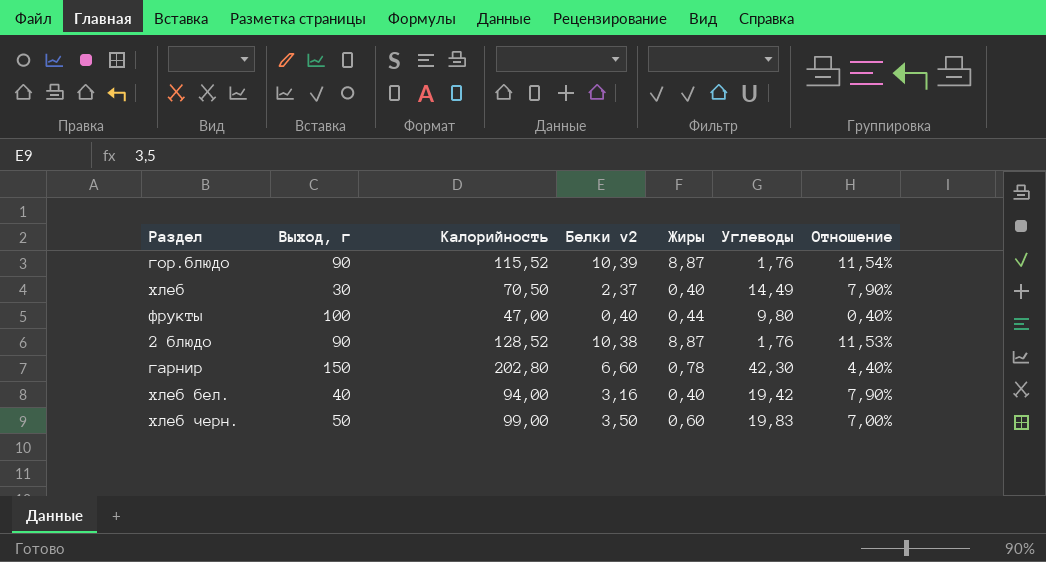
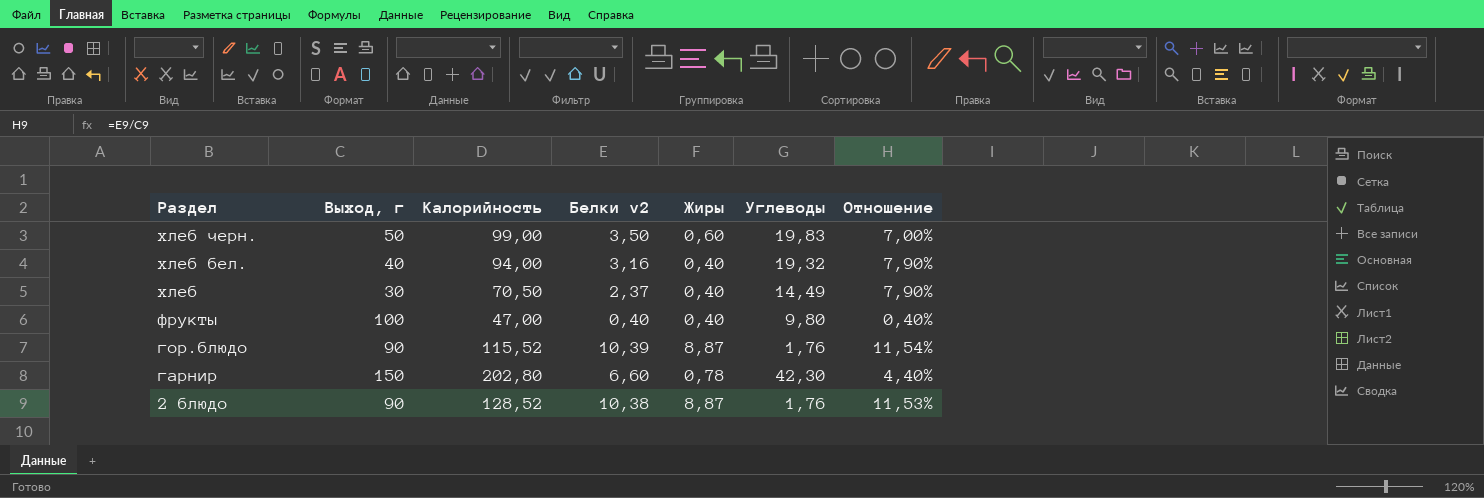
row order: none -> Раздел descending
хлеб бел. | Углеводы: 19,42 -> 19,32
фрукты | Жиры: 0,44 -> 0,40

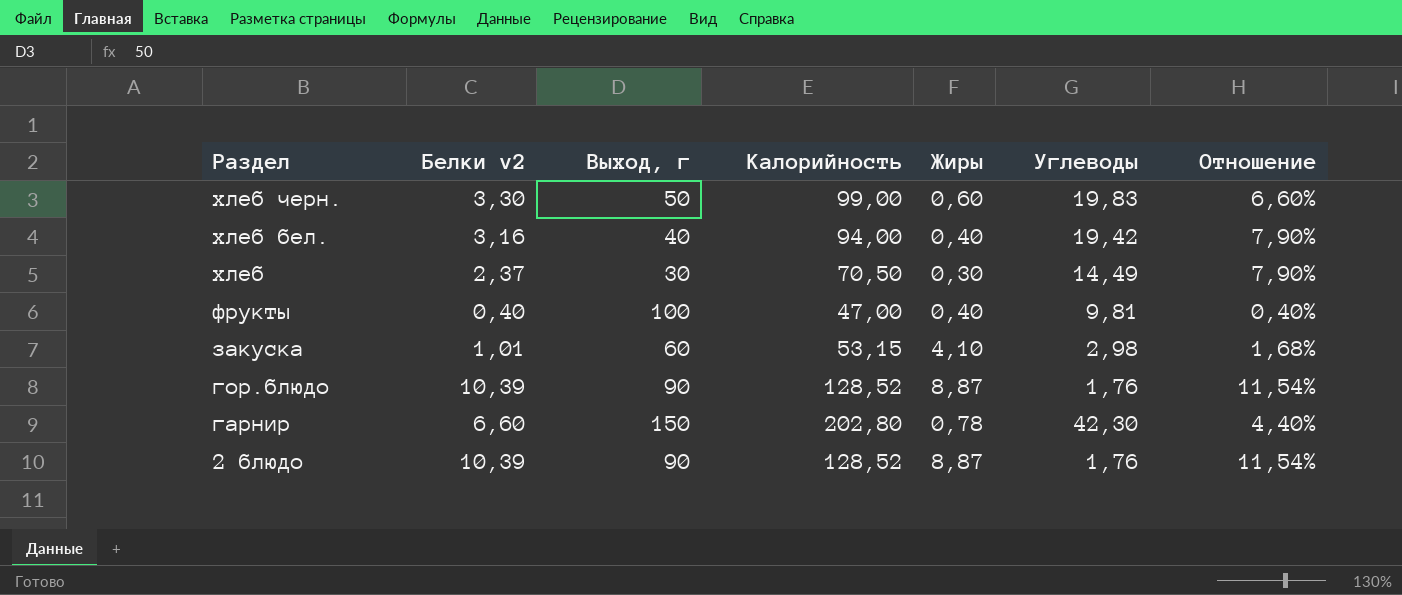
column Белки v2 | position: 4 -> 2
хлеб черн. | Белки v2: 3,50 -> 3,30
хлеб черн. | Отношение: 7,00% -> 6,60%
хлеб бел. | Углеводы: 19,32 -> 19,42
хлеб | Жиры: 0,40 -> 0,30
фрукты | Углеводы: 9,80 -> 9,81
row закуска: none -> 1,01 | 60 | 53,15 | 4,10 | 2,98 | 1,68%
гор.блюдо | Калорийность: 115,52 -> 128,52
2 блюдо | Белки v2: 10,38 -> 10,39
2 блюдо | Отношение: 11,53% -> 11,54%

